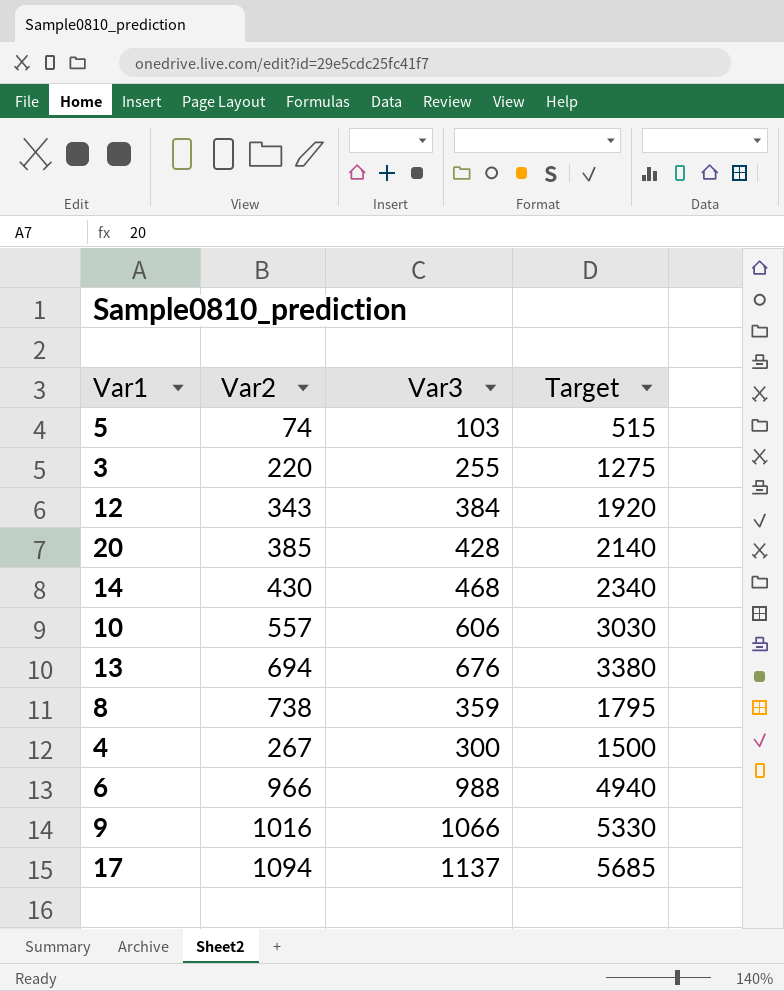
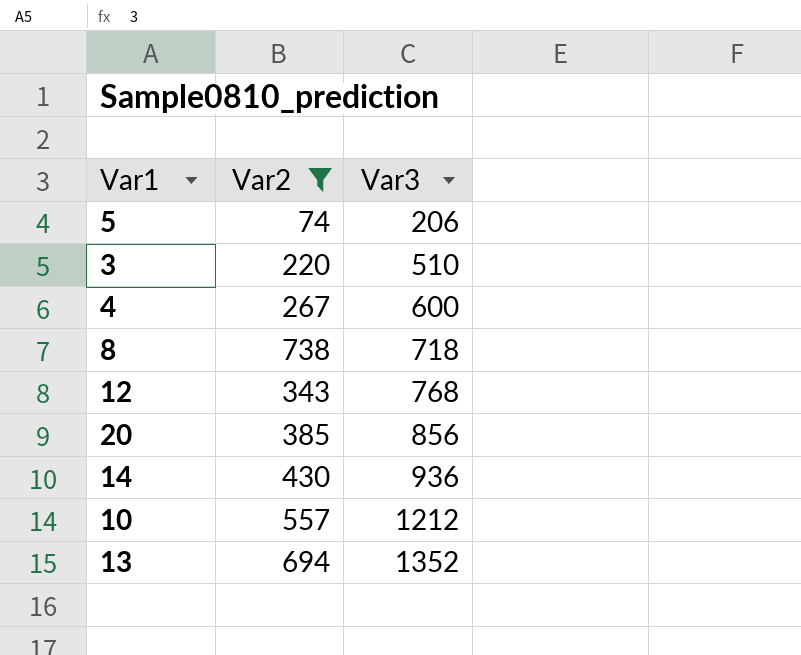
filter: none -> Var2 <= 738
row order: none -> Var3 ascending
column Target | formula: [Var3] * 5 -> none
5 | Var3: 103 -> 206
3 | Var3: 255 -> 510
4 | Var3: 300 -> 600
8 | Var3: 359 -> 718
12 | Var3: 384 -> 768
20 | Var3: 428 -> 856
14 | Var3: 468 -> 936
10 | Var3: 606 -> 1212
13 | Var3: 676 -> 1352

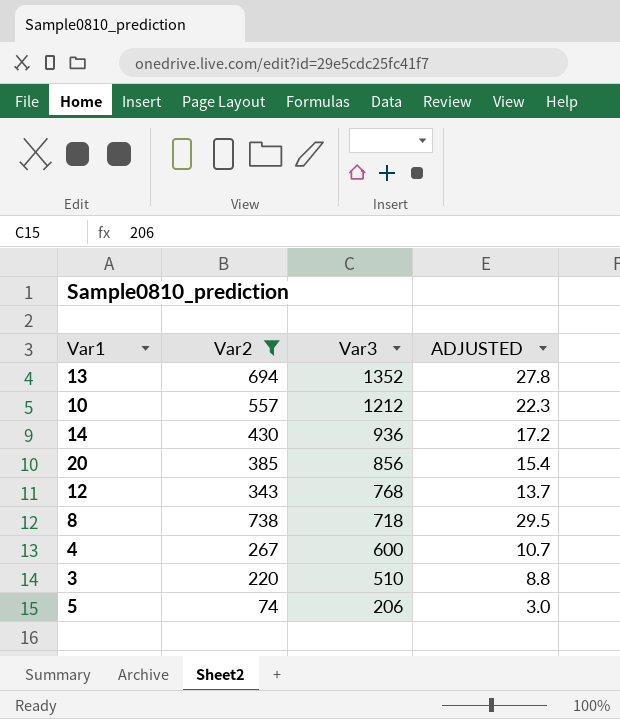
row order: Var3 ascending -> Var3 descending
column ADJUSTED | formula: none -> [Var2] * 0.04

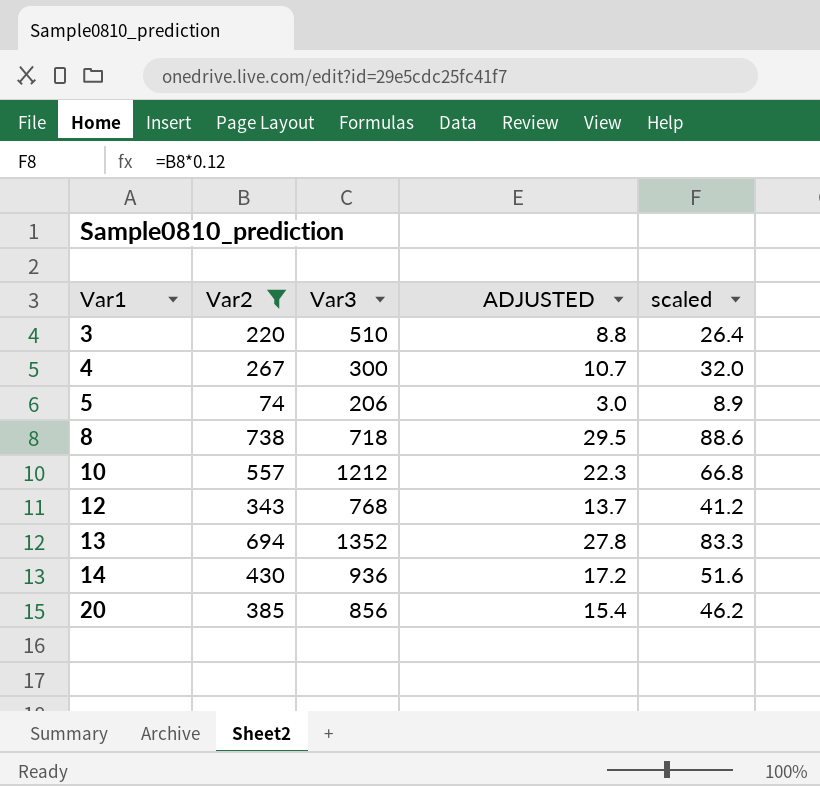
row order: Var3 descending -> Var1 ascending
column scaled | formula: none -> [Var2] * 0.12
4 | Var3: 600 -> 300

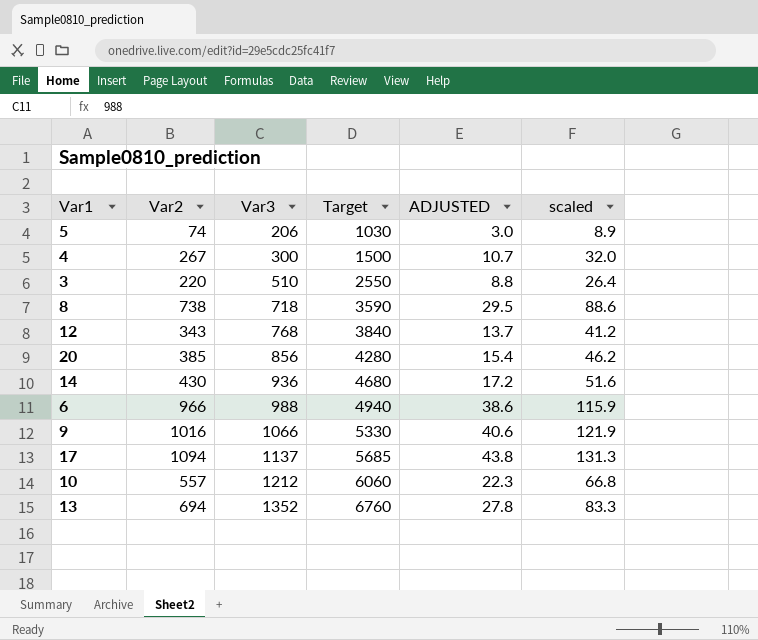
filter: Var2 <= 738 -> none
row order: Var1 ascending -> Var3 ascending
column Target | formula: none -> [Var3] * 5

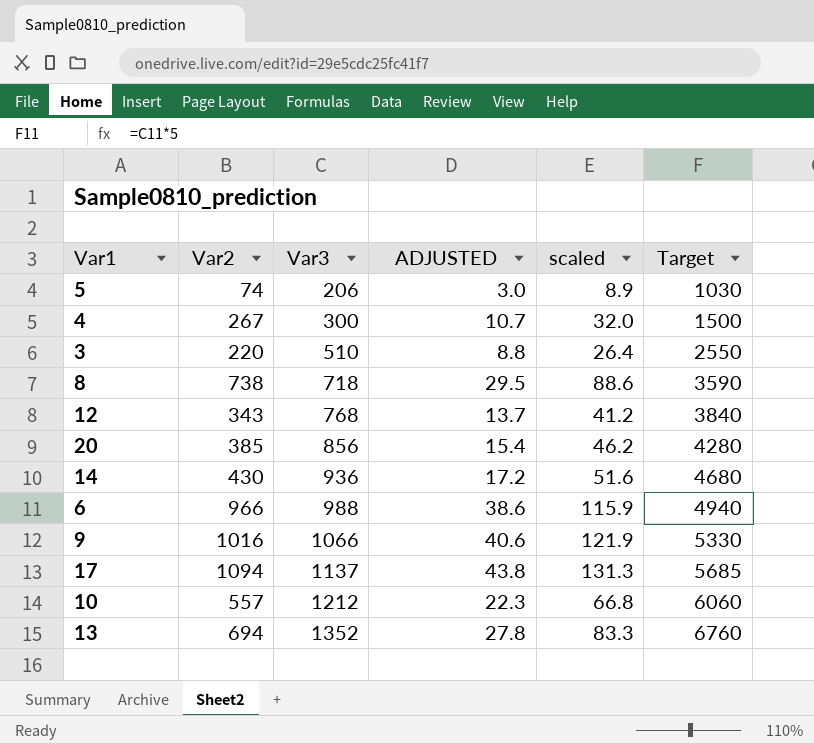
column Target | position: 4 -> 6

